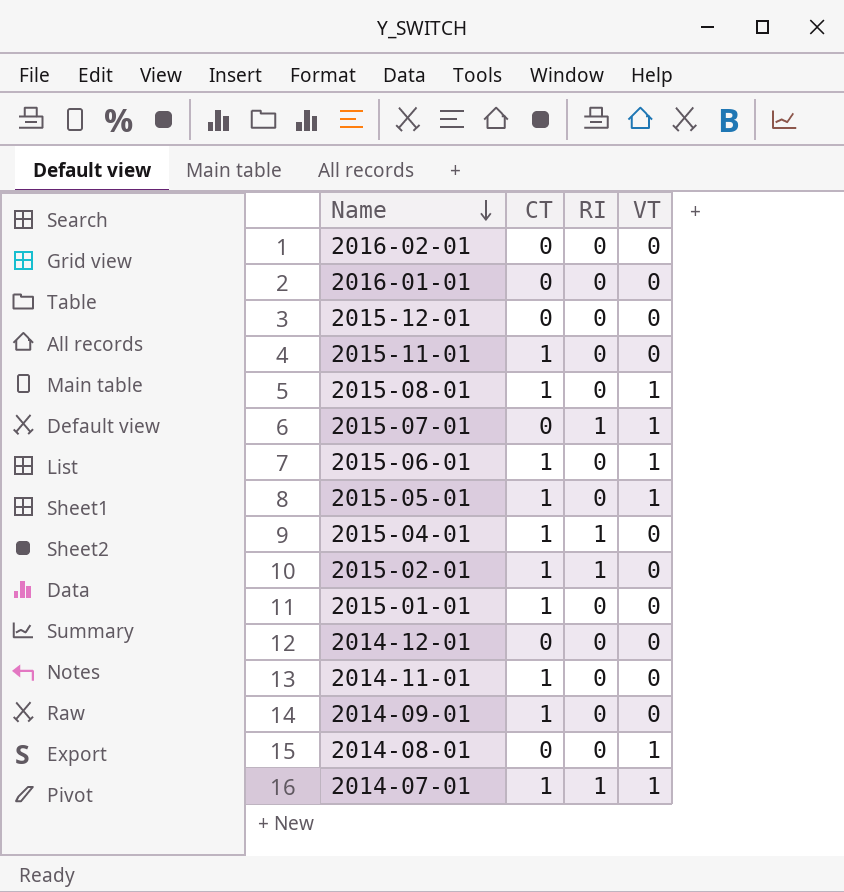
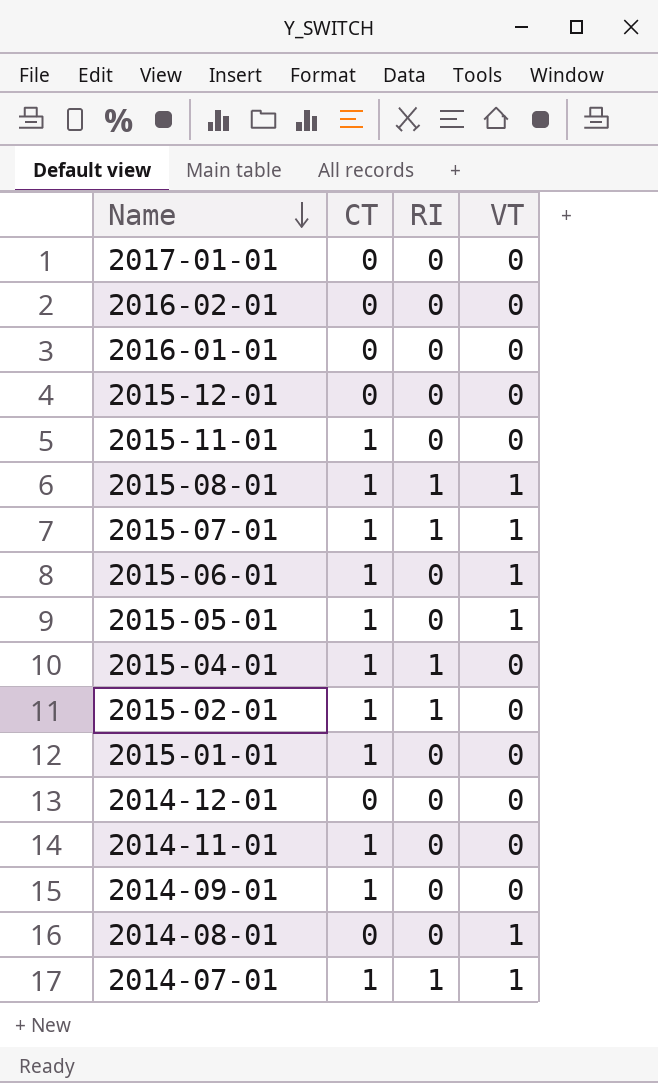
row 2017-01-01: none -> 0 | 0 | 0
2015-08-01 | RI: 0 -> 1
2015-07-01 | CT: 0 -> 1

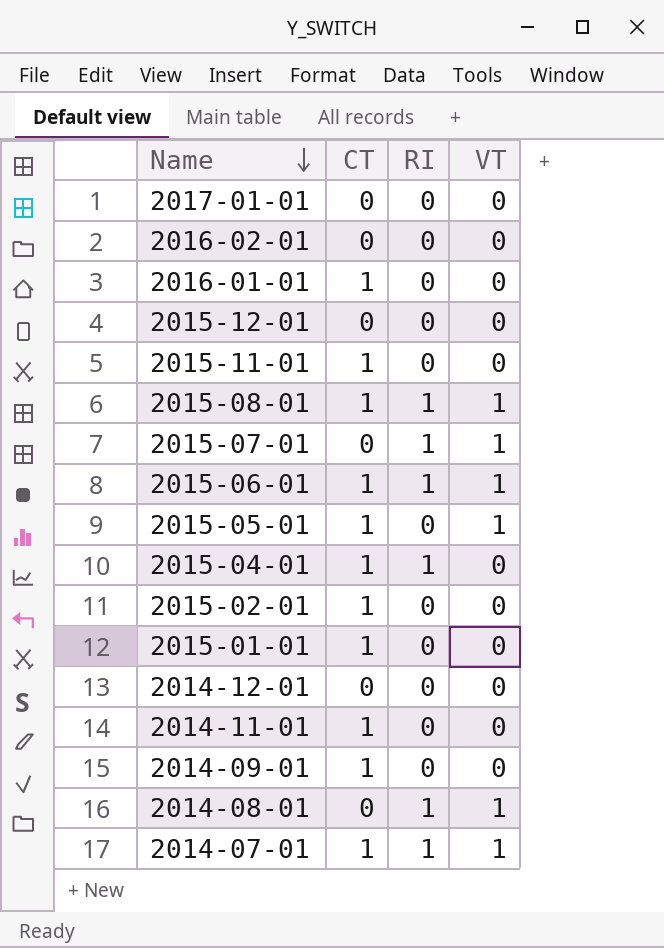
2016-01-01 | CT: 0 -> 1
2015-07-01 | CT: 1 -> 0
2015-06-01 | RI: 0 -> 1
2015-02-01 | RI: 1 -> 0
2014-08-01 | RI: 0 -> 1

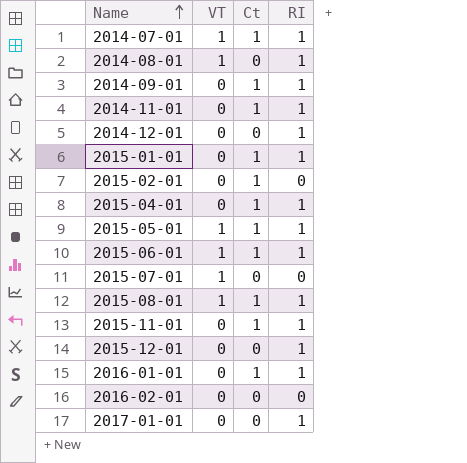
row order: Name descending -> Name ascending
column VT | position: 4 -> 2
column name: CT -> Ct
2014-09-01 | RI: 0 -> 1
2014-11-01 | RI: 0 -> 1
2014-12-01 | RI: 0 -> 1
2015-01-01 | RI: 0 -> 1
2015-05-01 | RI: 0 -> 1
2015-07-01 | RI: 1 -> 0
2015-11-01 | RI: 0 -> 1
2015-12-01 | RI: 0 -> 1
2016-01-01 | RI: 0 -> 1
2017-01-01 | RI: 0 -> 1

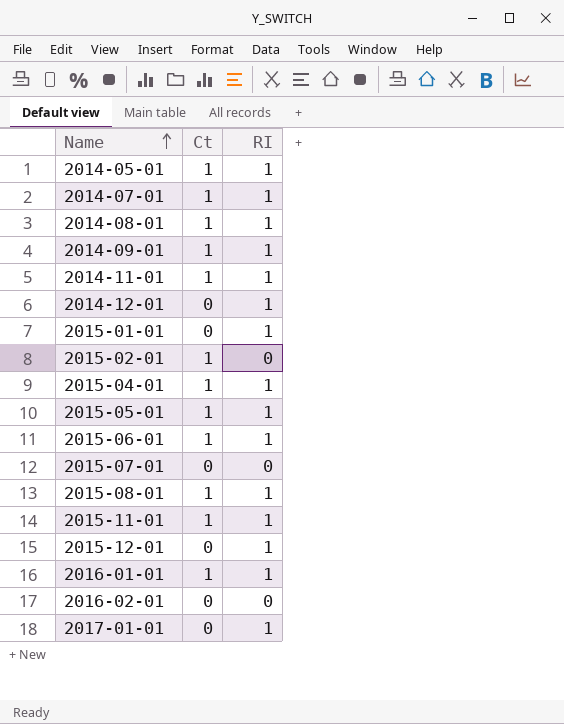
column VT | position: 2 -> none
row 2014-05-01: none -> 1 | 1
2014-08-01 | Ct: 0 -> 1
2015-01-01 | Ct: 1 -> 0

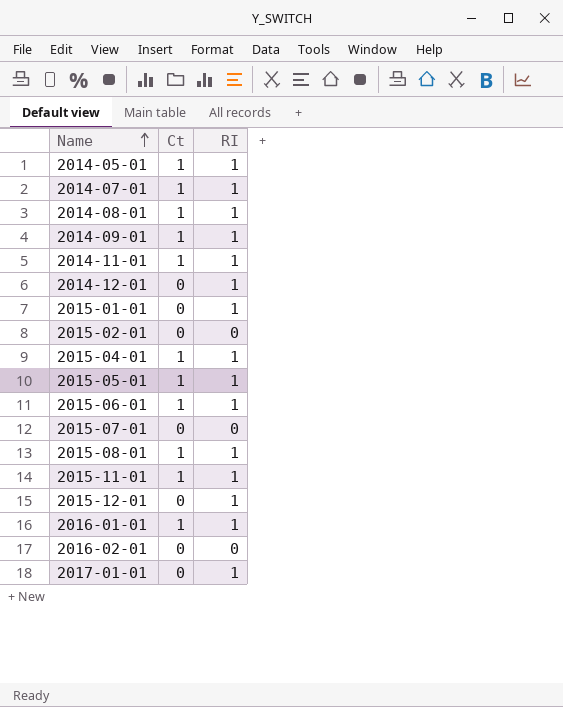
2015-02-01 | Ct: 1 -> 0

